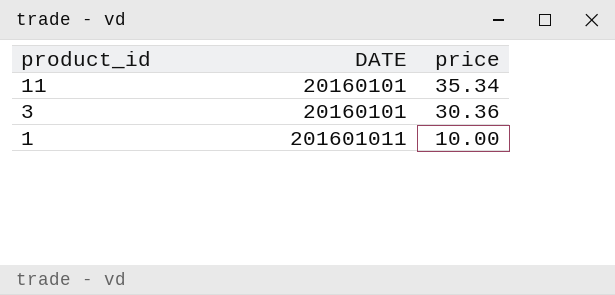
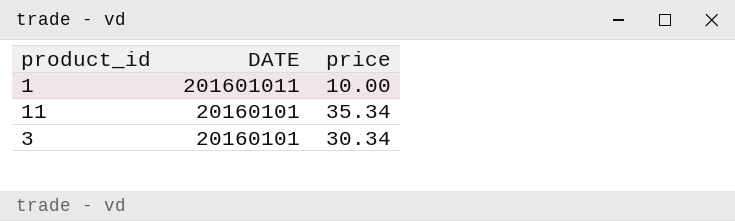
row order: product_id descending -> DATE descending
3 | price: 30.36 -> 30.34

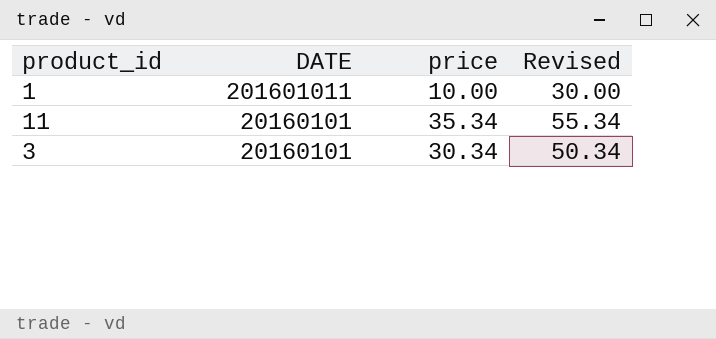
column Revised | formula: none -> [price] + 20

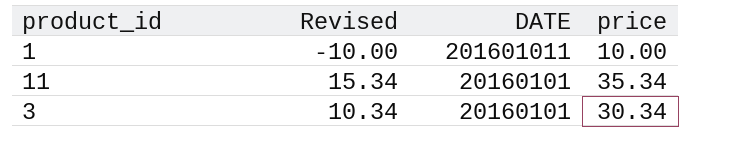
column Revised | formula: [price] + 20 -> [price] - 20
column Revised | position: 4 -> 2

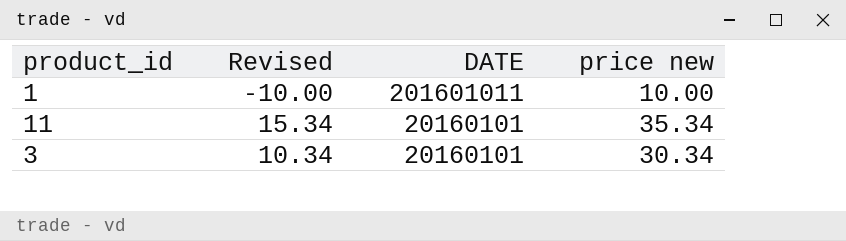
column name: price -> price new

